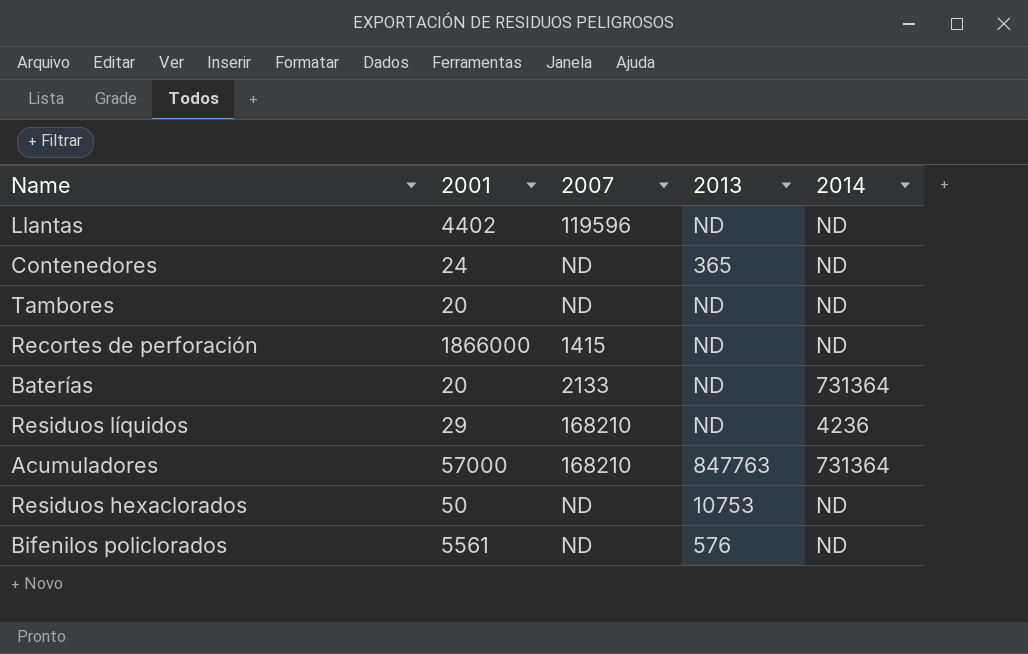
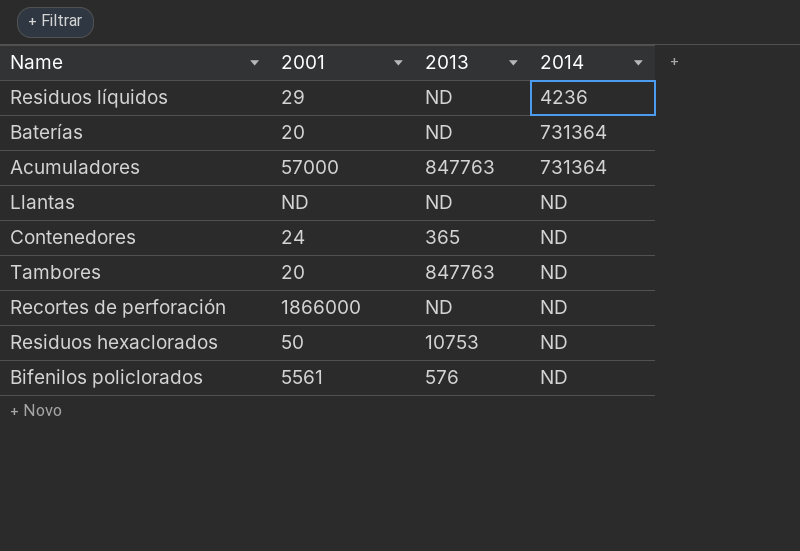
row order: none -> 2014 ascending
column 2007 | position: 3 -> none
Llantas | 2001: 4402 -> ND
Tambores | 2013: ND -> 847763

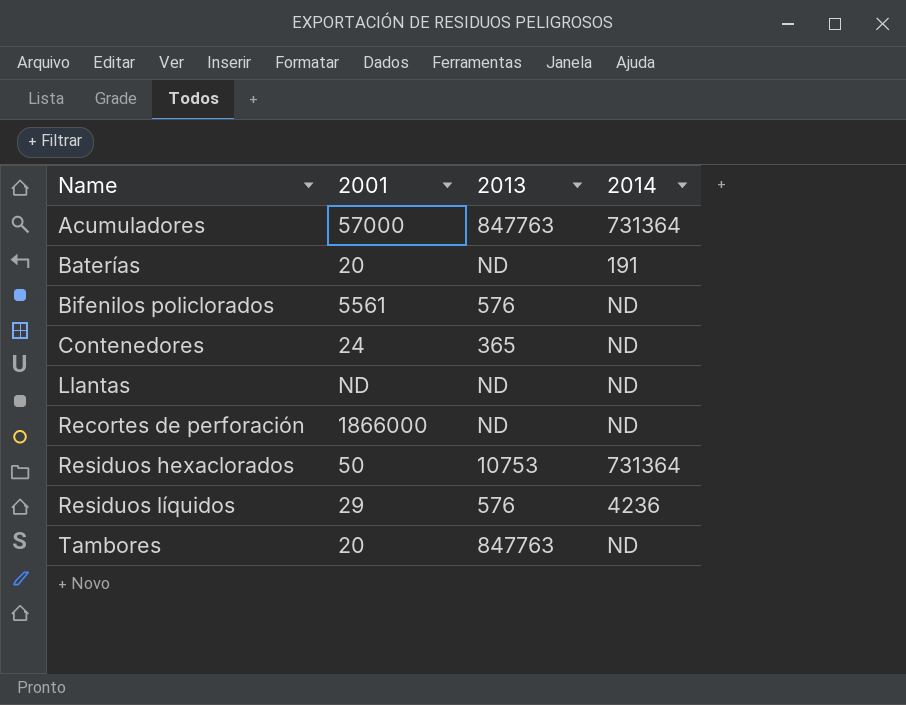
row order: 2014 ascending -> Name ascending
Baterías | 2014: 731364 -> 191
Residuos hexaclorados | 2014: ND -> 731364
Residuos líquidos | 2013: ND -> 576

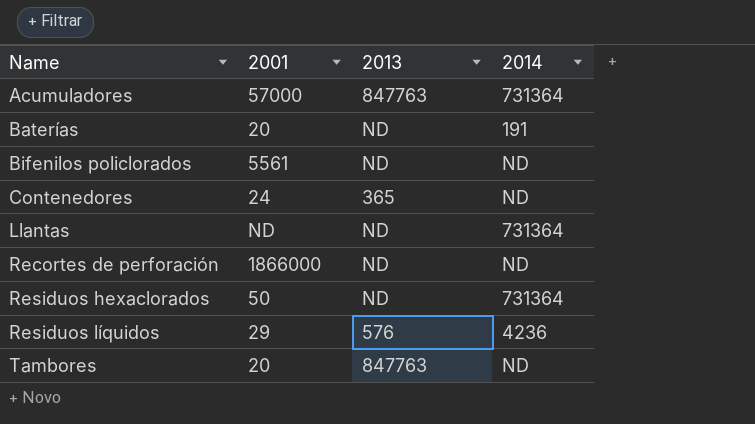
Bifenilos policlorados | 2013: 576 -> ND
Llantas | 2014: ND -> 731364
Residuos hexaclorados | 2013: 10753 -> ND

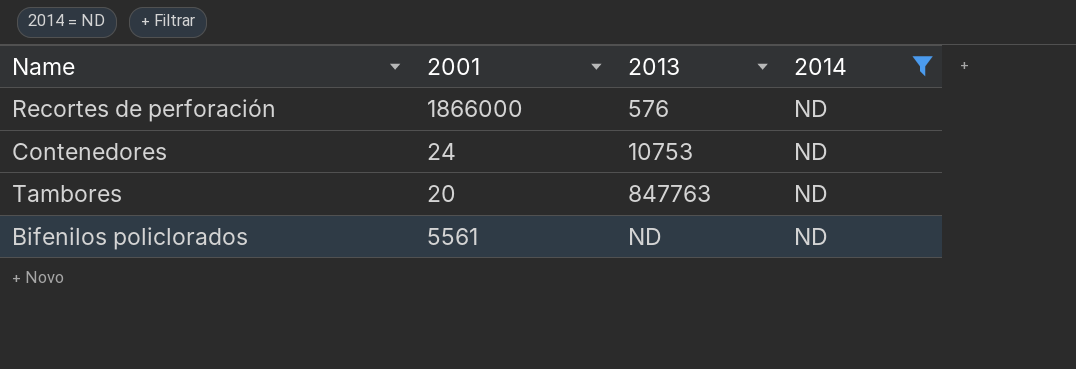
filter: none -> 2014 = ND
row order: Name ascending -> 2013 ascending
Recortes de perforación | 2013: ND -> 576
Contenedores | 2013: 365 -> 10753

